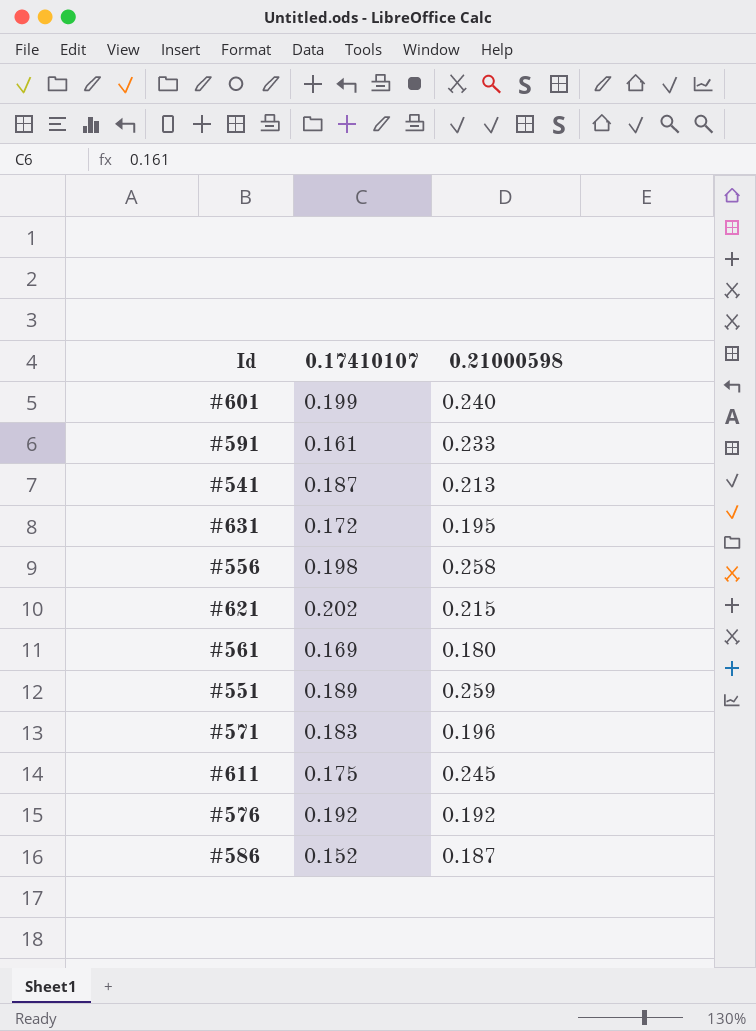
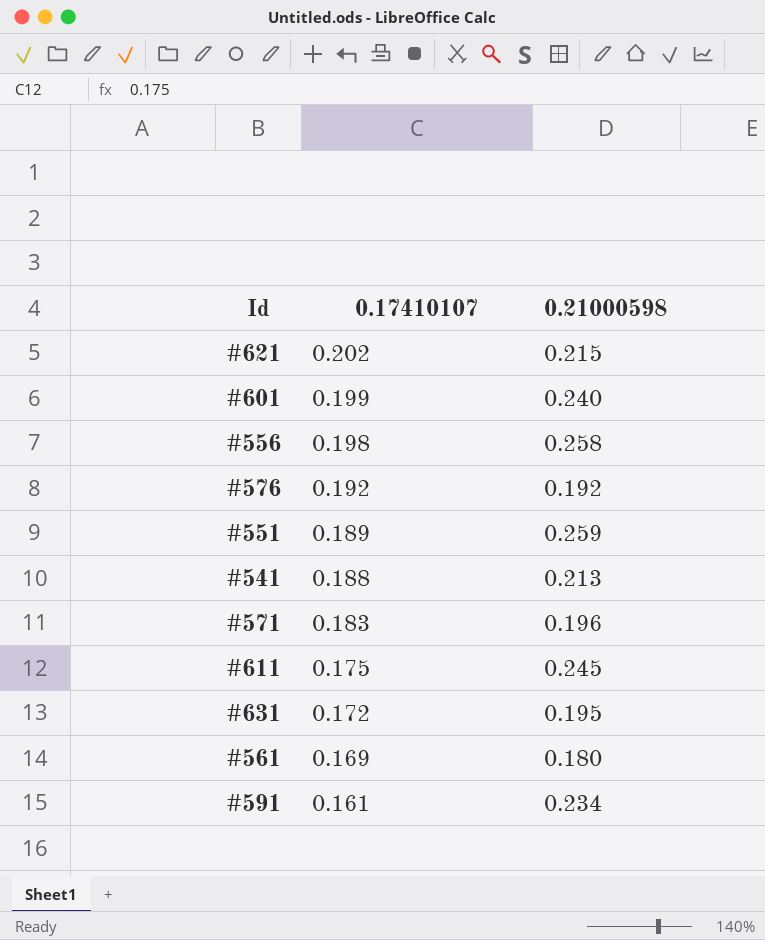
row order: none -> 0.17410107 descending
row #586: 0.152 | 0.187 -> none
#541 | 0.17410107: 0.187 -> 0.188
#591 | 0.21000598: 0.233 -> 0.234

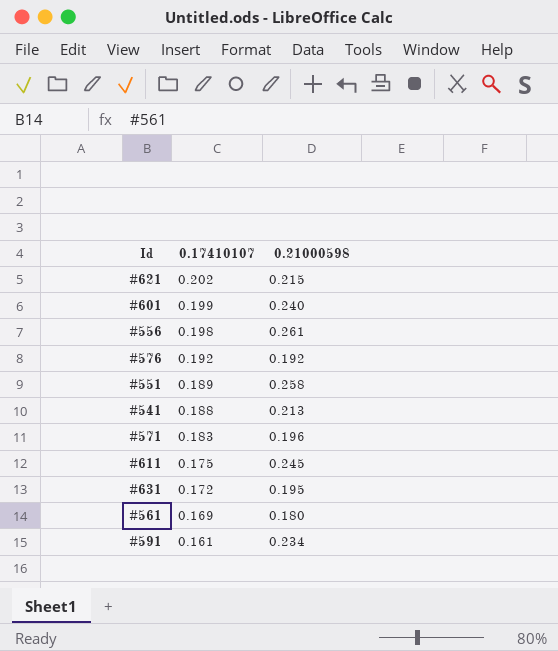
#556 | 0.21000598: 0.258 -> 0.261
#551 | 0.21000598: 0.259 -> 0.258

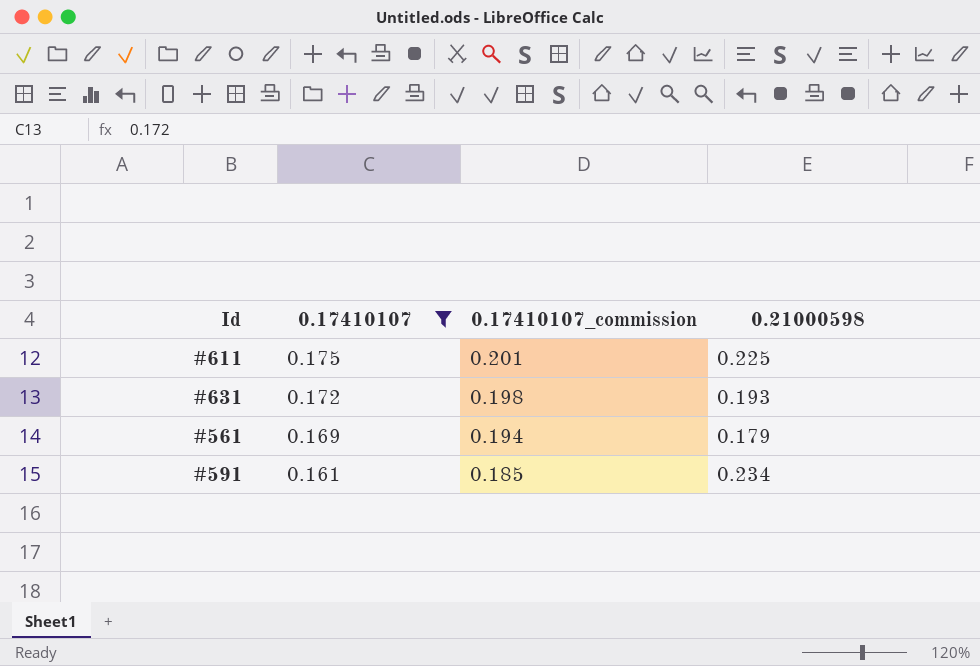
filter: none -> 0.17410107 <= 0.175
column 0.17410107_commission | formula: none -> [0.17410107] * 1.15
#611 | 0.21000598: 0.245 -> 0.225
#631 | 0.21000598: 0.195 -> 0.193
#561 | 0.21000598: 0.180 -> 0.179

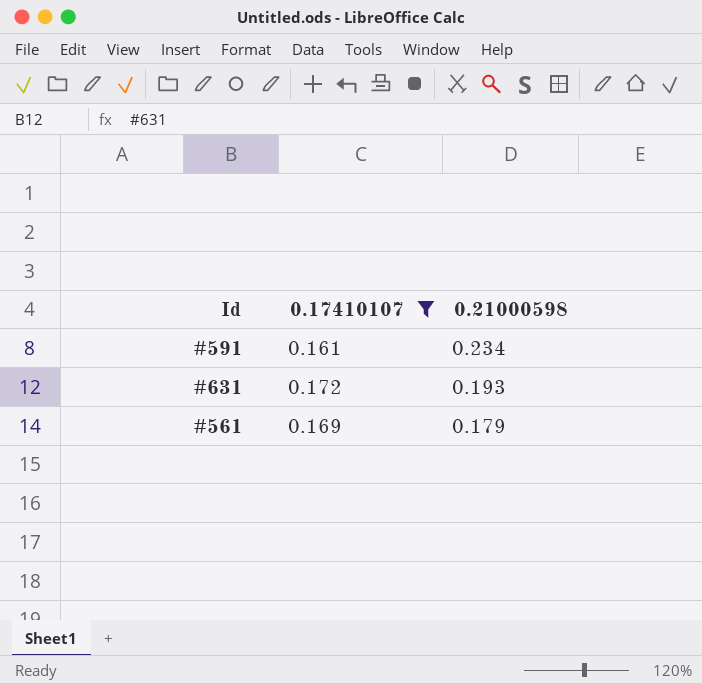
row order: 0.17410107 descending -> 0.21000598 descending
column 0.17410107_commission | formula: [0.17410107] * 1.15 -> none
row #611: 0.175 | 0.201 | 0.225 -> none

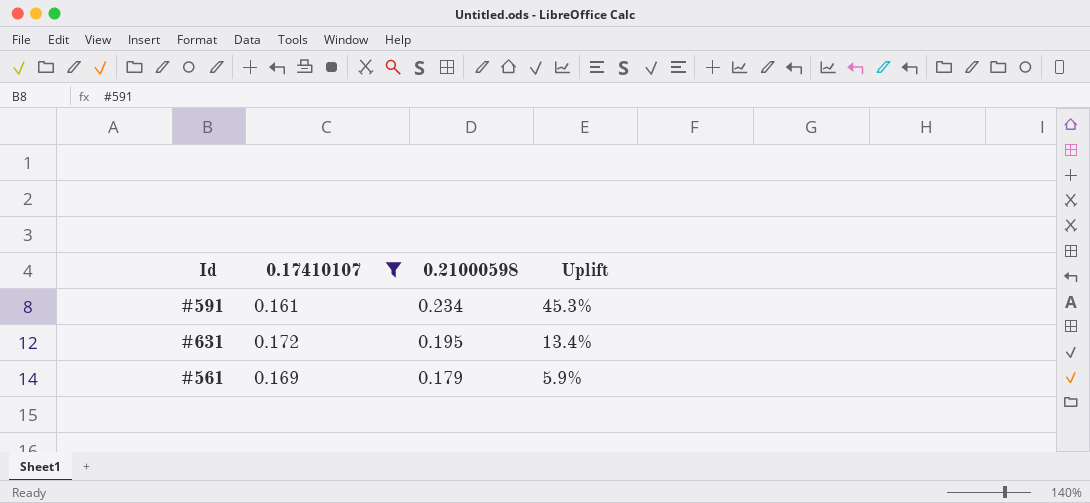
column Uplift | formula: none -> ([0.21000598] - [0.17410107]) / [0.17410107]
#631 | 0.21000598: 0.193 -> 0.195

